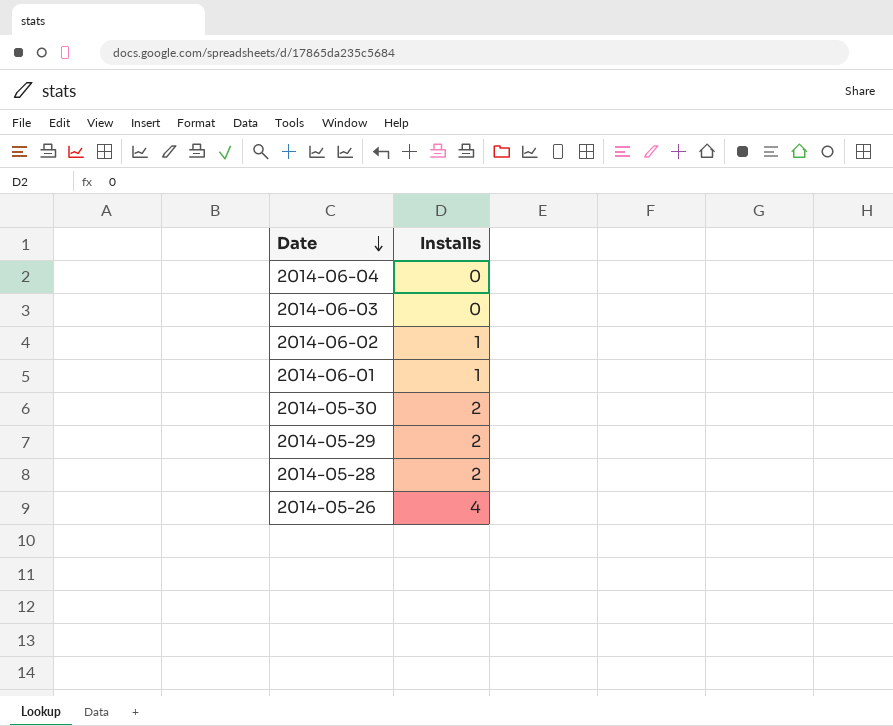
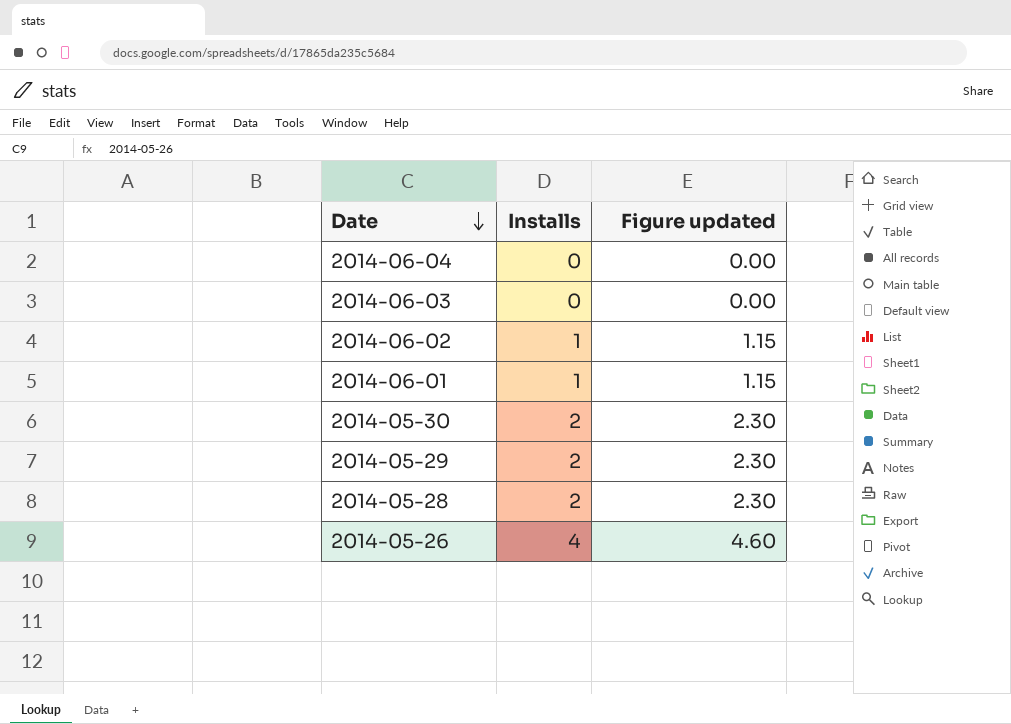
column Figure updated | formula: none -> [Installs] * 1.15

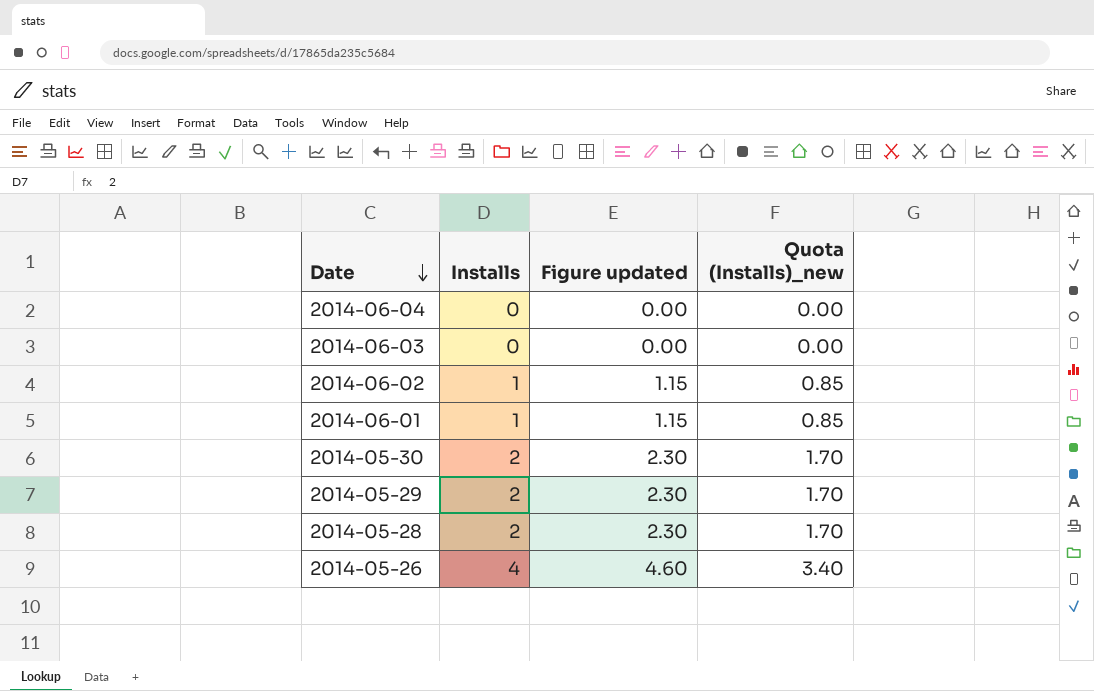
column Quota (Installs)_new | formula: none -> [Installs] * 0.85

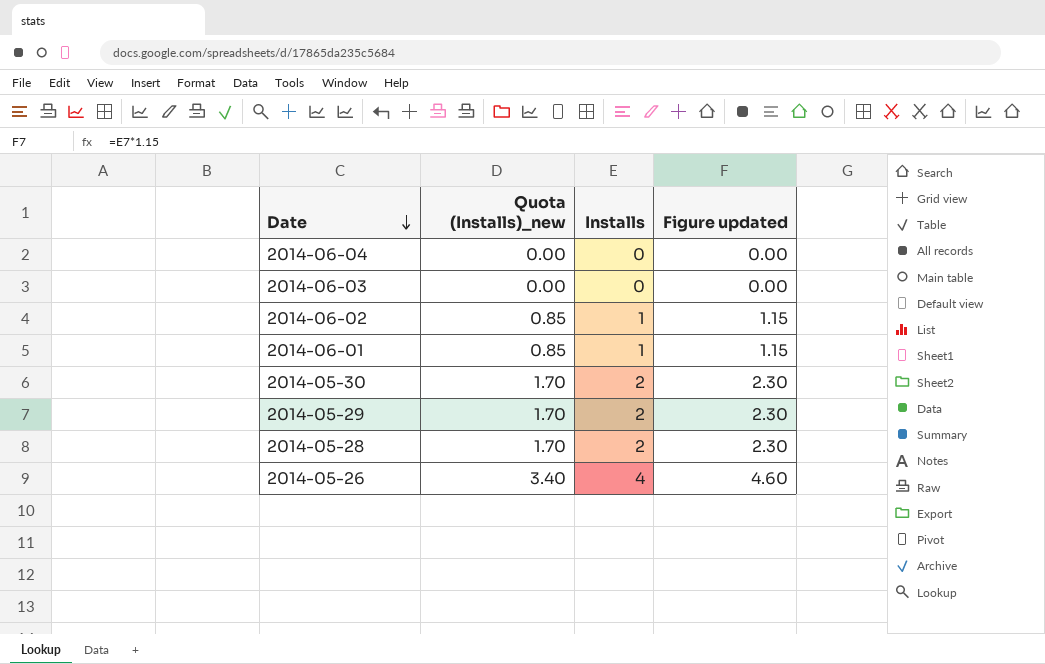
column Quota (Installs)_new | position: 4 -> 2

